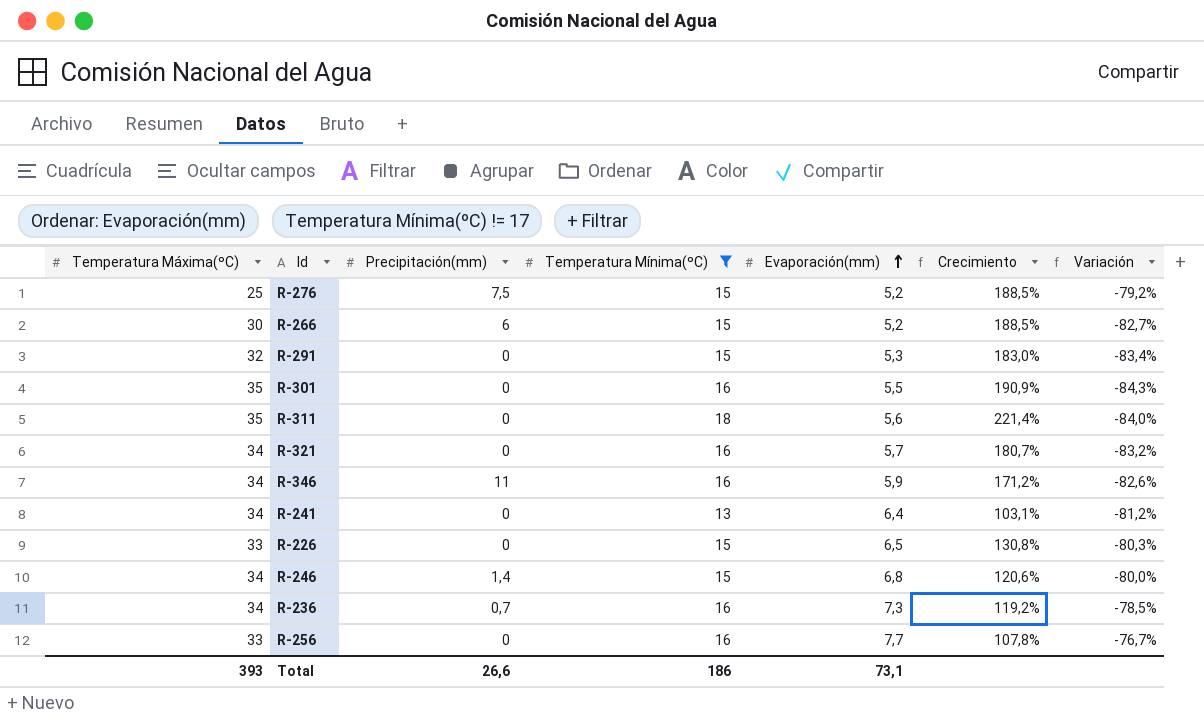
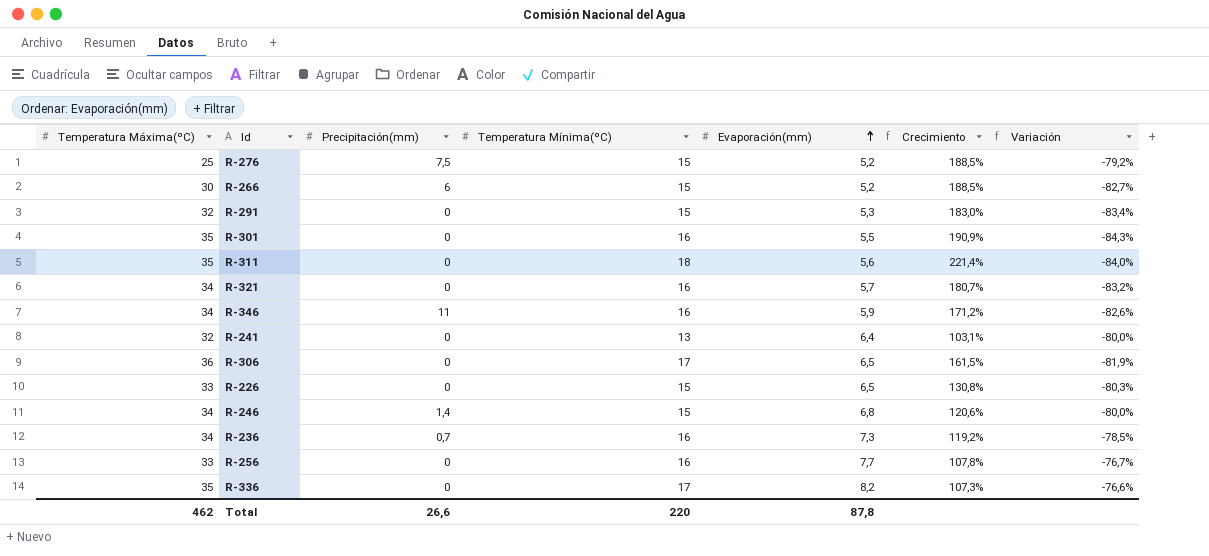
filter: Temperatura Mínima(ºC) != 17 -> none
R-241 | Temperatura Máxima(ºC): 34 -> 32
R-241 | Variación: -81,2% -> -80,0%
Total | Temperatura Máxima(ºC): 393 -> 462
Total | Temperatura Mínima(ºC): 186 -> 220
Total | Evaporación(mm): 73,1 -> 87,8

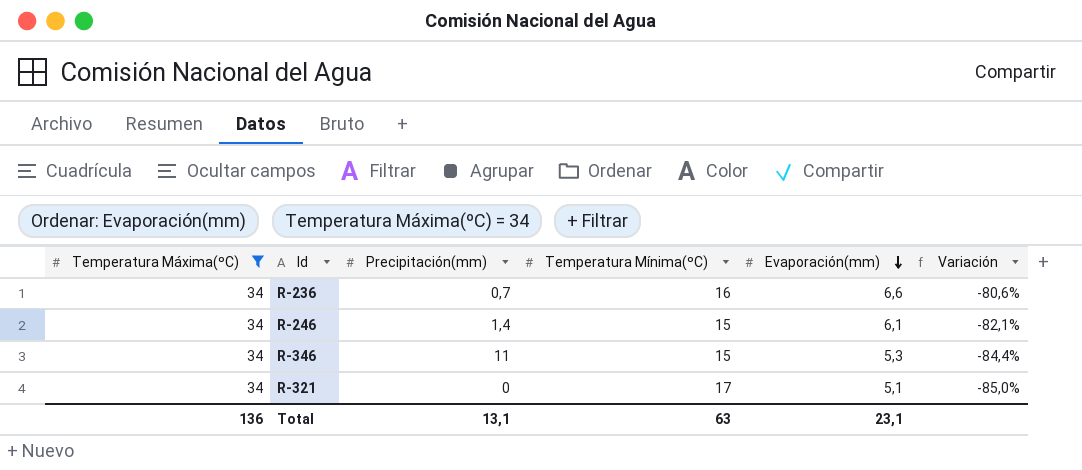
filter: none -> Temperatura Máxima(ºC) = 34
row order: Evaporación(mm) ascending -> Evaporación(mm) descending
column Crecimiento | formula: ([Temperatura Mínima(ºC)] - [Evaporación(mm)]) / [Evaporación(mm)] -> none
R-236 | Evaporación(mm): 7,3 -> 6,6
R-236 | Variación: -78,5% -> -80,6%
R-246 | Evaporación(mm): 6,8 -> 6,1
R-246 | Variación: -80,0% -> -82,1%
R-346 | Temperatura Mínima(ºC): 16 -> 15
R-346 | Evaporación(mm): 5,9 -> 5,3
R-346 | Variación: -82,6% -> -84,4%
R-321 | Temperatura Mínima(ºC): 16 -> 17
R-321 | Evaporación(mm): 5,7 -> 5,1
R-321 | Variación: -83,2% -> -85,0%
Total | Temperatura Máxima(ºC): 462 -> 136
Total | Precipitación(mm): 26,6 -> 13,1
Total | Temperatura Mínima(ºC): 220 -> 63
Total | Evaporación(mm): 87,8 -> 23,1

